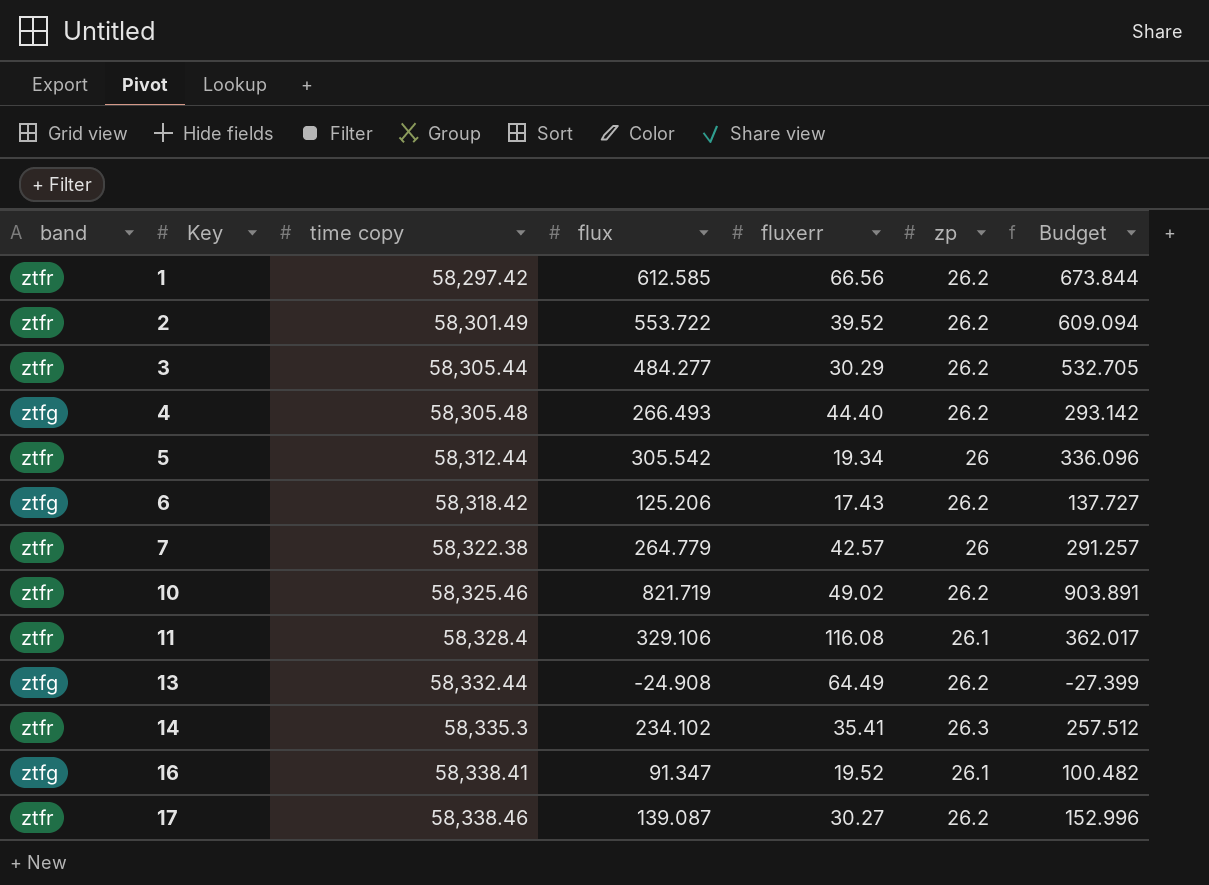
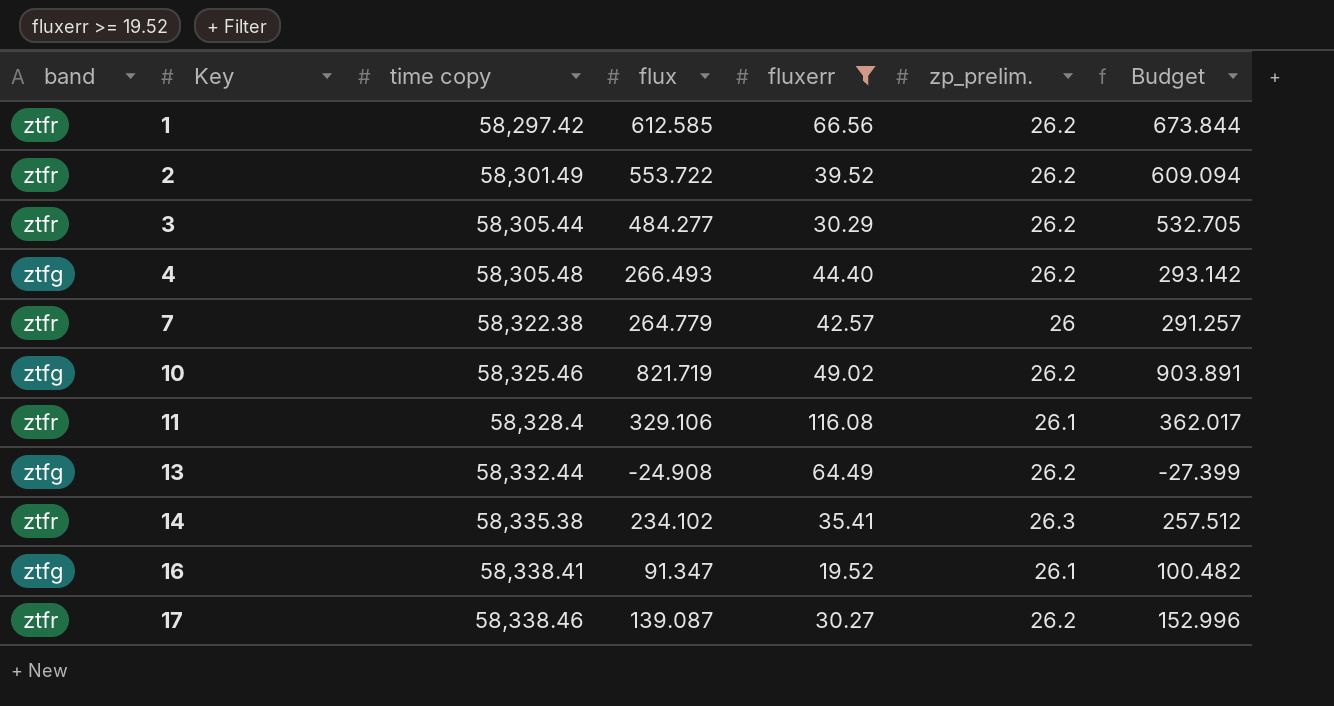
filter: none -> fluxerr >= 19.52
column name: zp -> zp_prelim.
10 | band: ztfr -> ztfg
14 | time copy: 58,335.3 -> 58,335.38

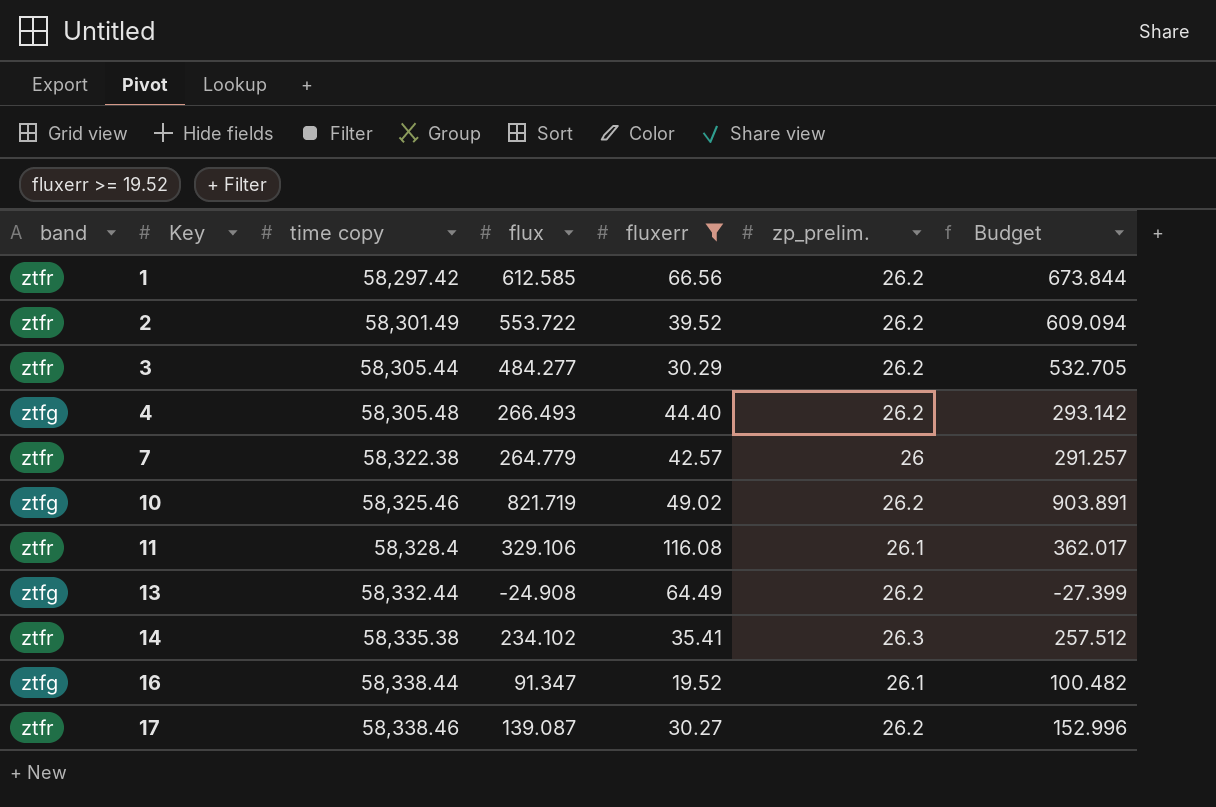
16 | time copy: 58,338.41 -> 58,338.44

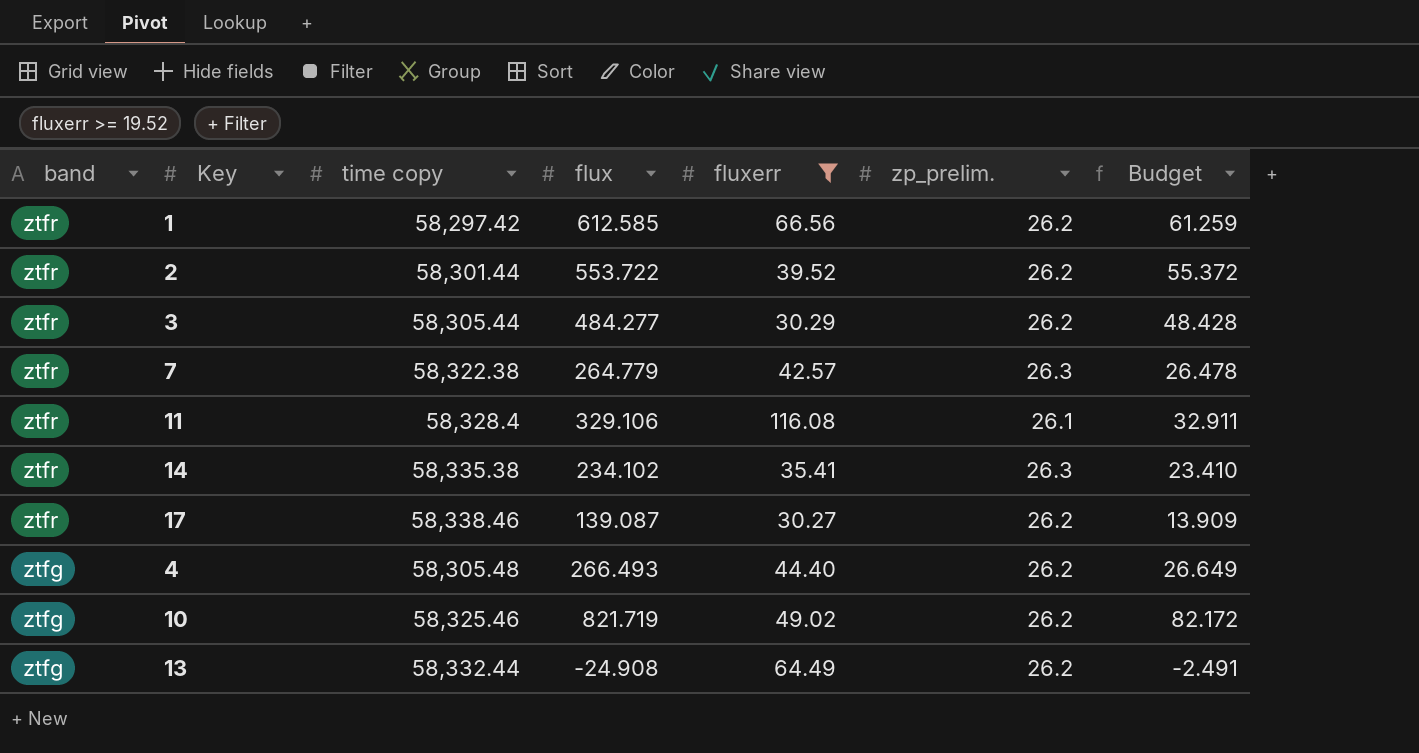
row order: Key ascending -> band descending
column Budget | formula: [flux] * 1.1 -> [flux] * 0.1
row 16: ztfg | 58,338.44 | 91.347 | 19.52 | 26.1 | 100.482 -> none
2 | time copy: 58,301.49 -> 58,301.44
7 | zp_prelim.: 26 -> 26.3

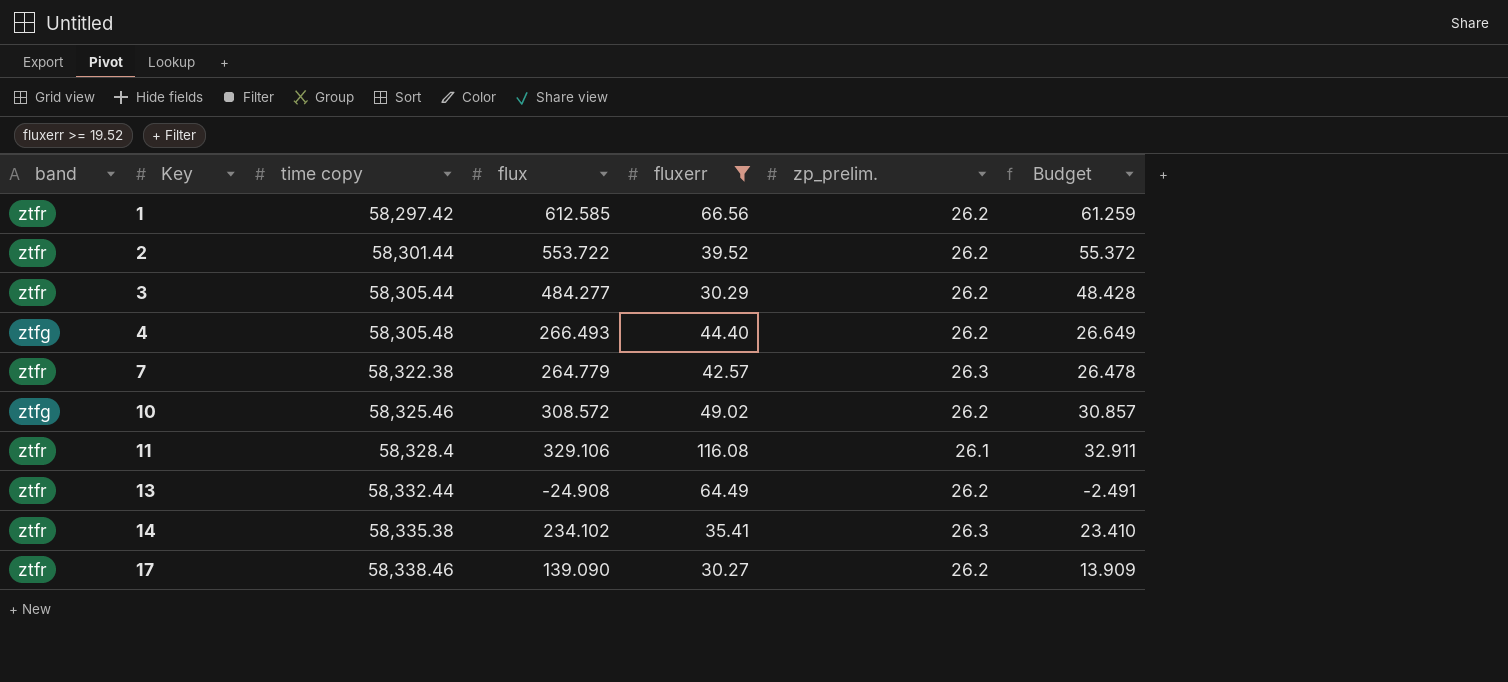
row order: band descending -> Key ascending
10 | flux: 821.719 -> 308.572
10 | Budget: 82.172 -> 30.857
13 | band: ztfg -> ztfr
17 | flux: 139.087 -> 139.090

